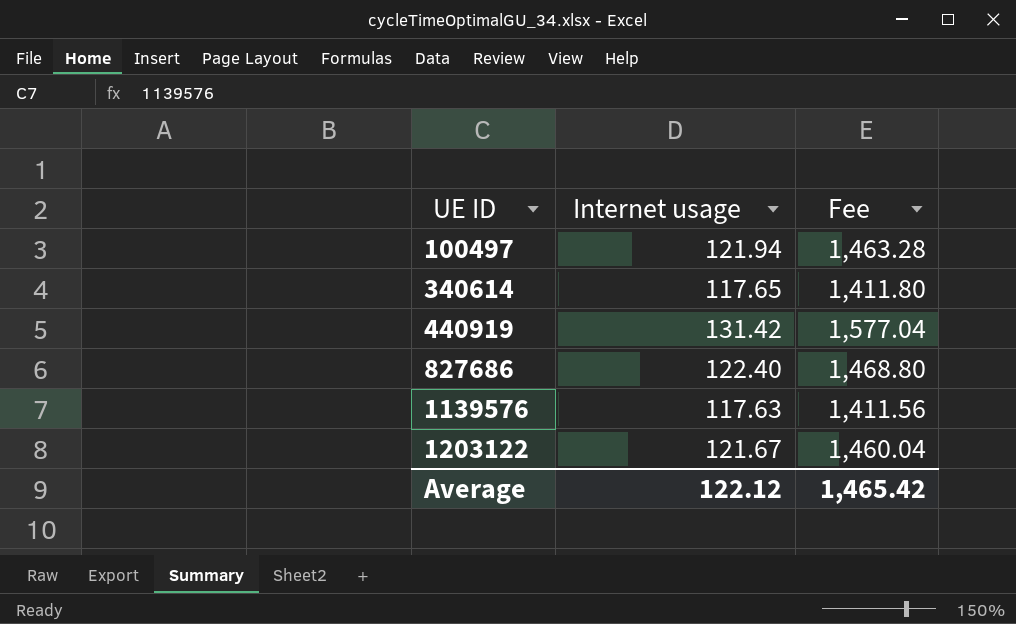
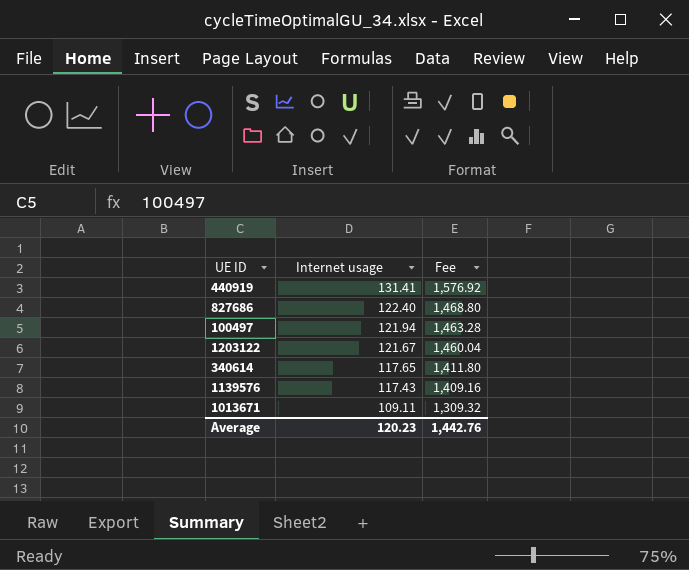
row order: UE ID ascending -> Internet usage descending
440919 | Internet usage: 131.42 -> 131.41
440919 | Fee: 1,577.04 -> 1,576.92
1139576 | Internet usage: 117.63 -> 117.43
1139576 | Fee: 1,411.56 -> 1,409.16
row 1013671: none -> 109.11 | 1,309.32
Average | Internet usage: 122.12 -> 120.23
Average | Fee: 1,465.42 -> 1,442.76

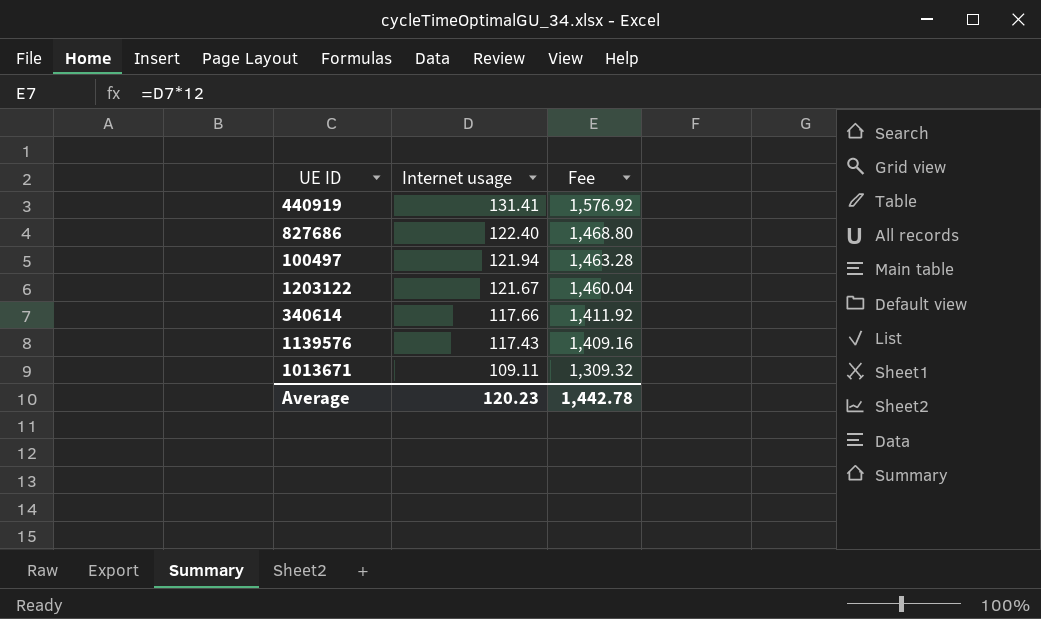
340614 | Internet usage: 117.65 -> 117.66
340614 | Fee: 1,411.80 -> 1,411.92
Average | Fee: 1,442.76 -> 1,442.78

